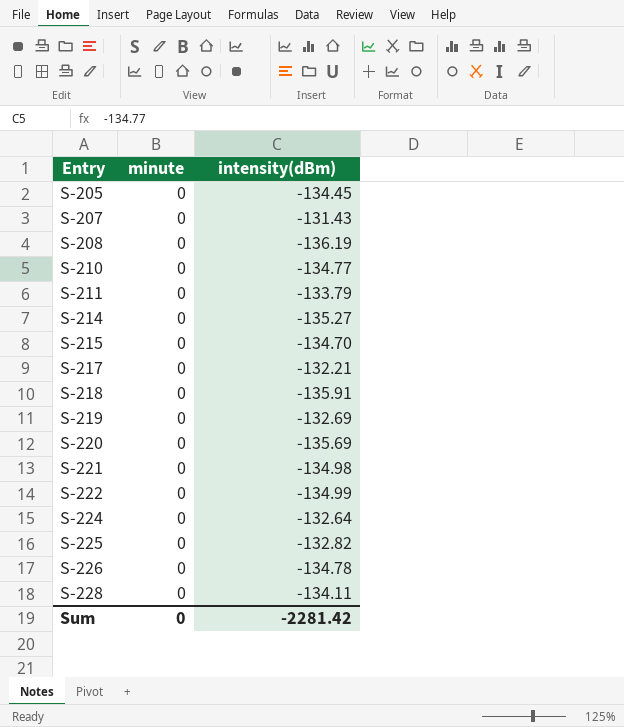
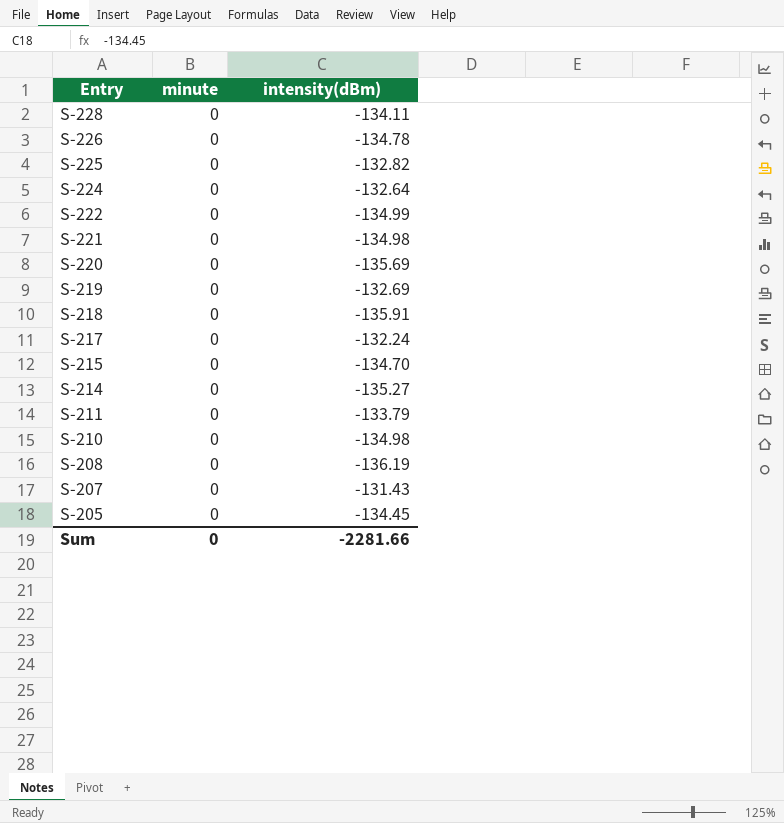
row order: Entry ascending -> Entry descending
S-217 | intensity(dBm): -132.21 -> -132.24
S-210 | intensity(dBm): -134.77 -> -134.98
Sum | intensity(dBm): -2281.42 -> -2281.66

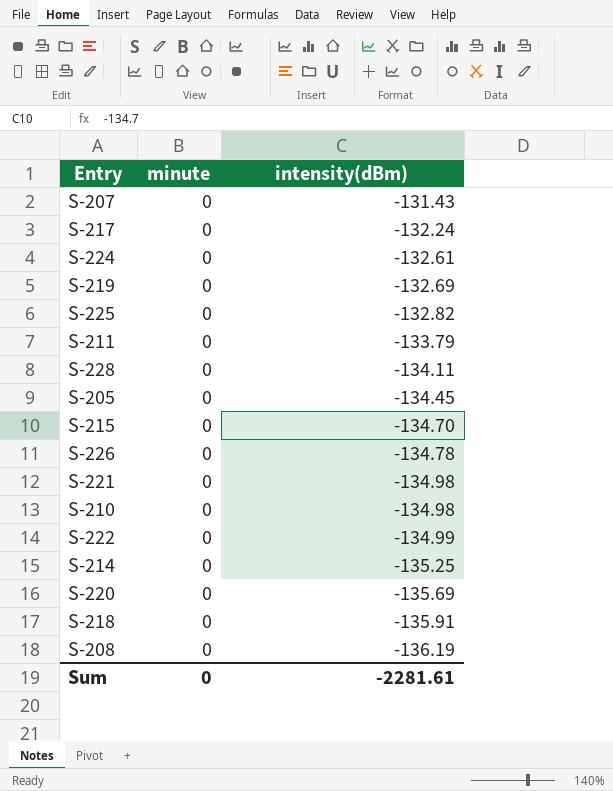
row order: Entry descending -> intensity(dBm) descending
S-224 | intensity(dBm): -132.64 -> -132.61
S-214 | intensity(dBm): -135.27 -> -135.25
Sum | intensity(dBm): -2281.66 -> -2281.61

